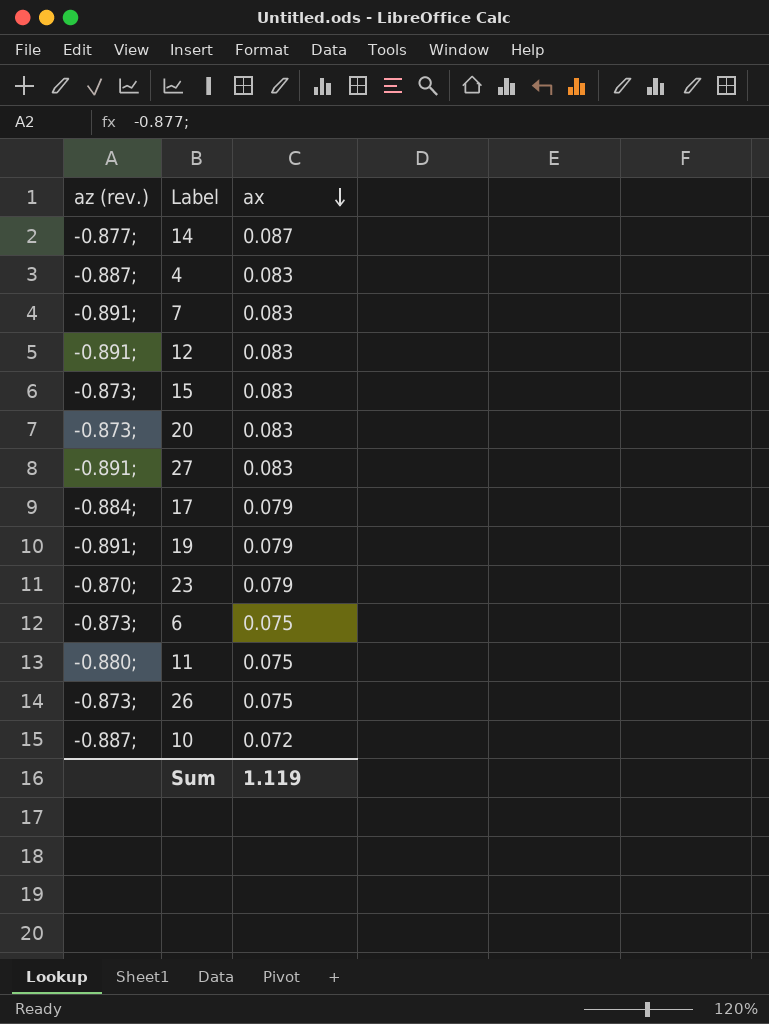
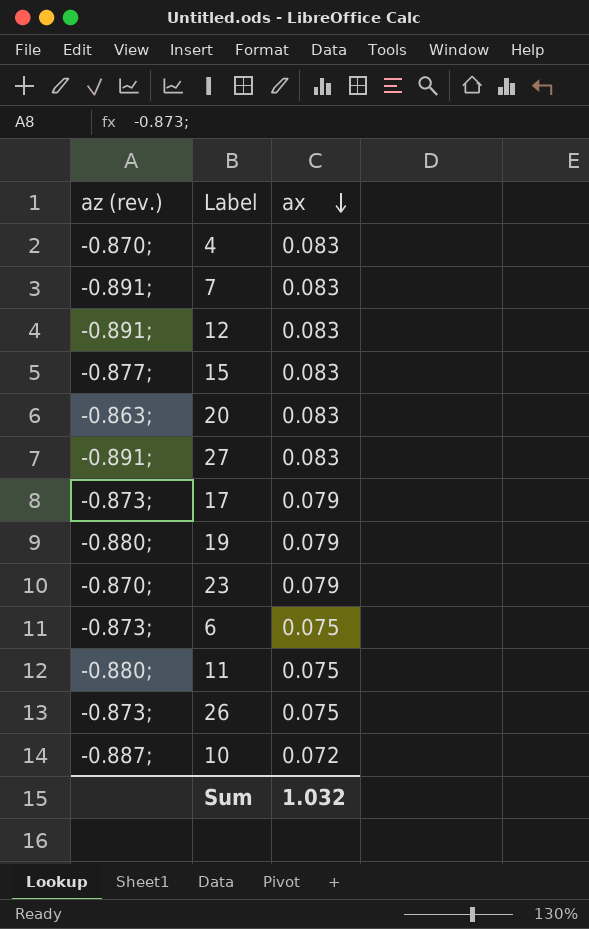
row 14: -0.877; | 0.087 -> none
4 | az (rev.): -0.887; -> -0.870;
15 | az (rev.): -0.873; -> -0.877;
20 | az (rev.): -0.873; -> -0.863;
17 | az (rev.): -0.884; -> -0.873;
19 | az (rev.): -0.891; -> -0.880;
Sum | ax: 1.119 -> 1.032

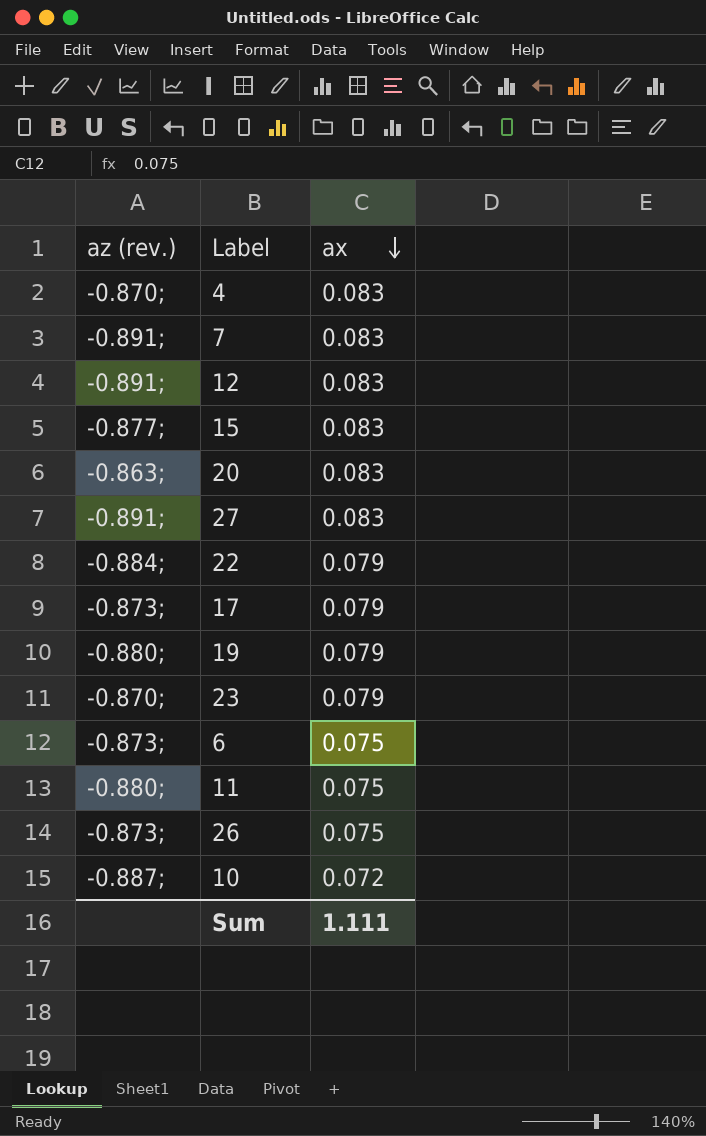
row 22: none -> -0.884; | 0.079
Sum | ax: 1.032 -> 1.111

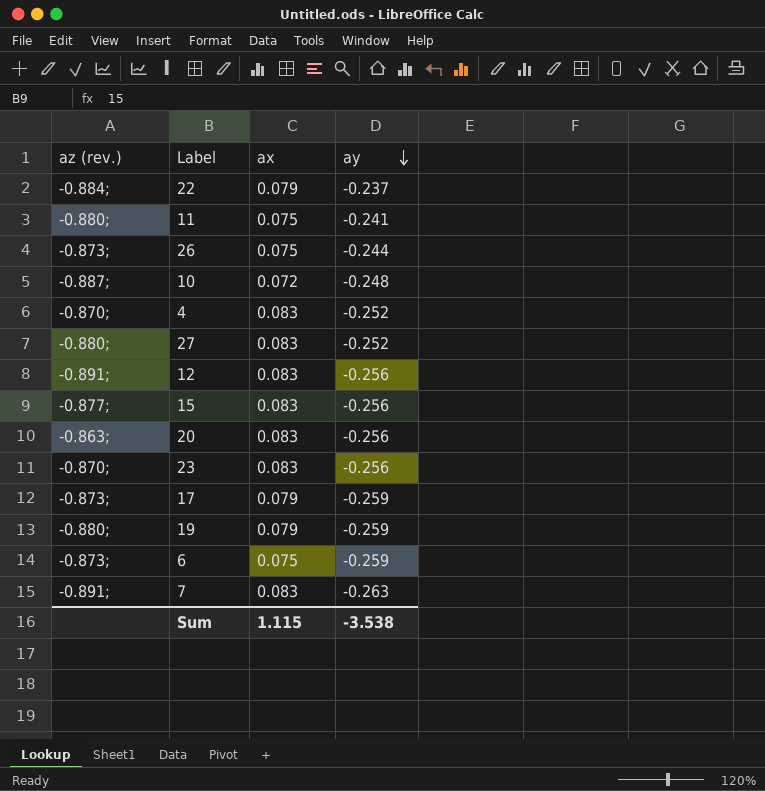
row order: ax descending -> ay descending
column ay | position: none -> 4
27 | az (rev.): -0.891; -> -0.880;
23 | ax: 0.079 -> 0.083
Sum | ax: 1.111 -> 1.115

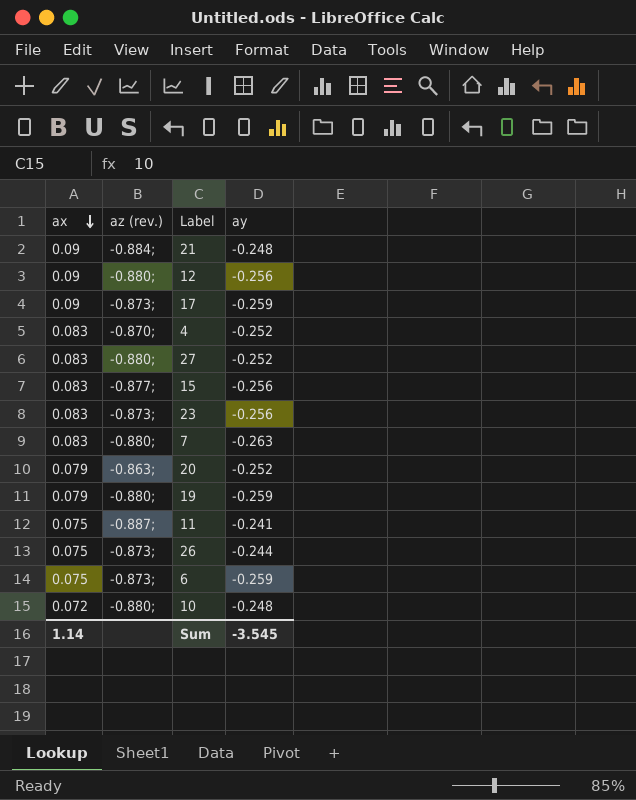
row order: ay descending -> ax descending
column ax | position: 3 -> 1
row 22: -0.884; | 0.079 | -0.237 -> none
row 21: none -> 0.09 | -0.884; | -0.248
12 | ax: 0.083 -> 0.09
12 | az (rev.): -0.891; -> -0.880;
17 | ax: 0.079 -> 0.09
23 | az (rev.): -0.870; -> -0.873;
7 | az (rev.): -0.891; -> -0.880;
20 | ax: 0.083 -> 0.079
20 | ay: -0.256 -> -0.252
11 | az (rev.): -0.880; -> -0.887;
10 | az (rev.): -0.887; -> -0.880;
Sum | ax: 1.115 -> 1.14
Sum | ay: -3.538 -> -3.545

